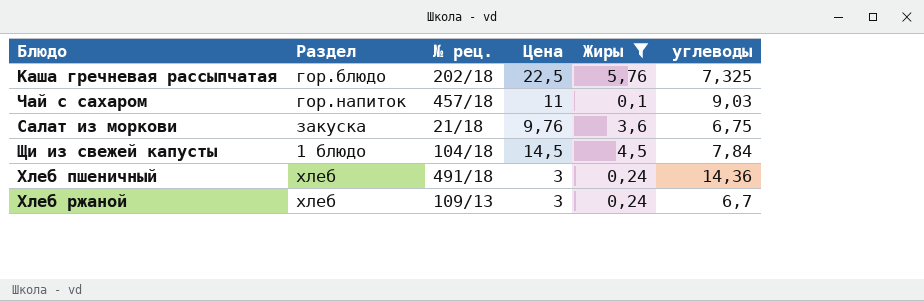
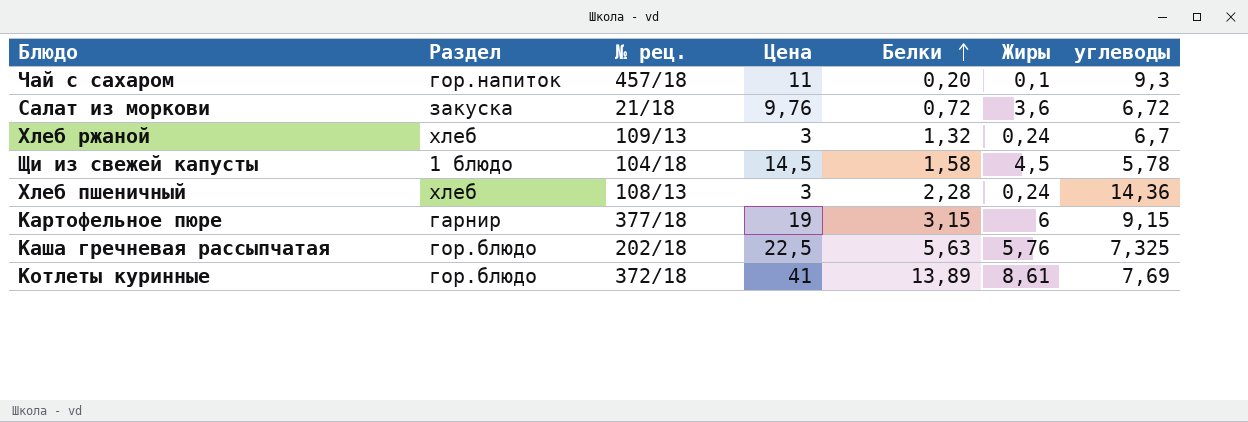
filter: Жиры <= 5,76 -> none
row order: none -> Белки ascending
column Белки | position: none -> 5
Чай с сахаром | углеводы: 9,03 -> 9,3
Салат из моркови | углеводы: 6,75 -> 6,72
Щи из свежей капусты | углеводы: 7,84 -> 5,78
Хлеб пшеничный | № рец.: 491/18 -> 108/13

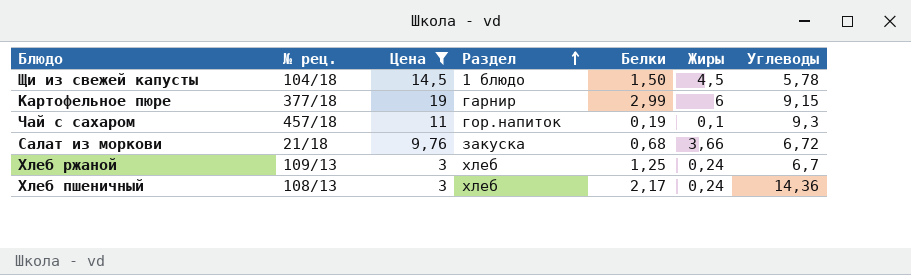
filter: none -> Цена <= 19
row order: Белки ascending -> Раздел ascending
column Раздел | position: 2 -> 4
column name: углеводы -> Углеводы
Щи из свежей капусты | Белки: 1,58 -> 1,50
Картофельное пюре | Белки: 3,15 -> 2,99
Чай с сахаром | Белки: 0,20 -> 0,19
Салат из моркови | Белки: 0,72 -> 0,68
Салат из моркови | Жиры: 3,6 -> 3,66
Хлеб ржаной | Белки: 1,32 -> 1,25
Хлеб пшеничный | Белки: 2,28 -> 2,17

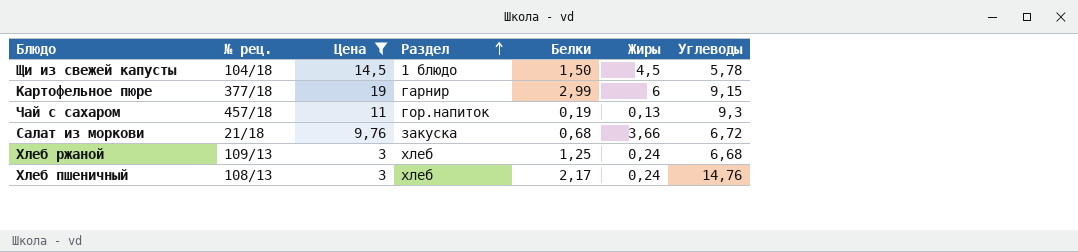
Чай с сахаром | Жиры: 0,1 -> 0,13
Хлеб ржаной | Углеводы: 6,7 -> 6,68
Хлеб пшеничный | Углеводы: 14,36 -> 14,76

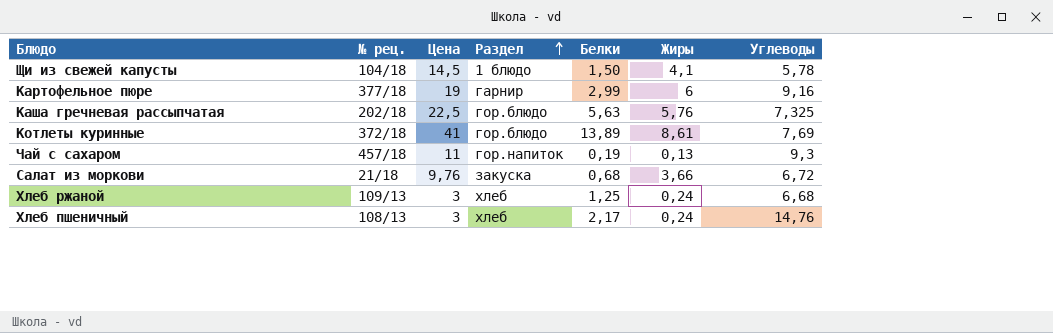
filter: Цена <= 19 -> none
Щи из свежей капусты | Жиры: 4,5 -> 4,1
Картофельное пюре | Углеводы: 9,15 -> 9,16

